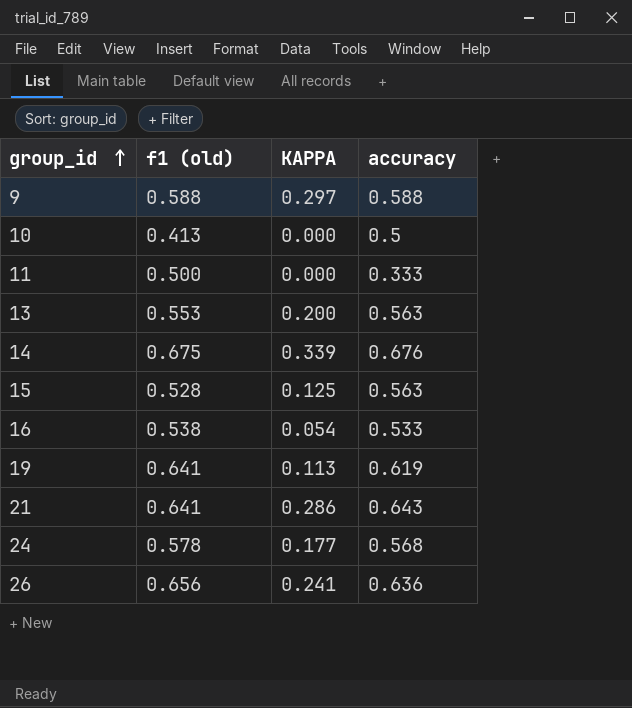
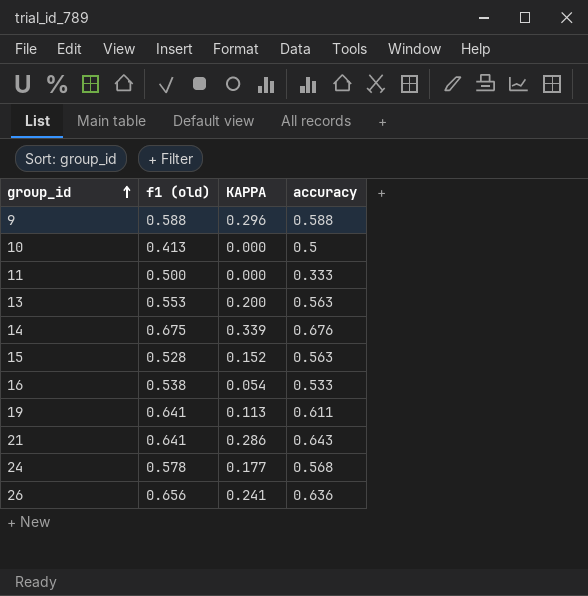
9 | KAPPA: 0.297 -> 0.296
15 | KAPPA: 0.125 -> 0.152
19 | accuracy: 0.619 -> 0.611

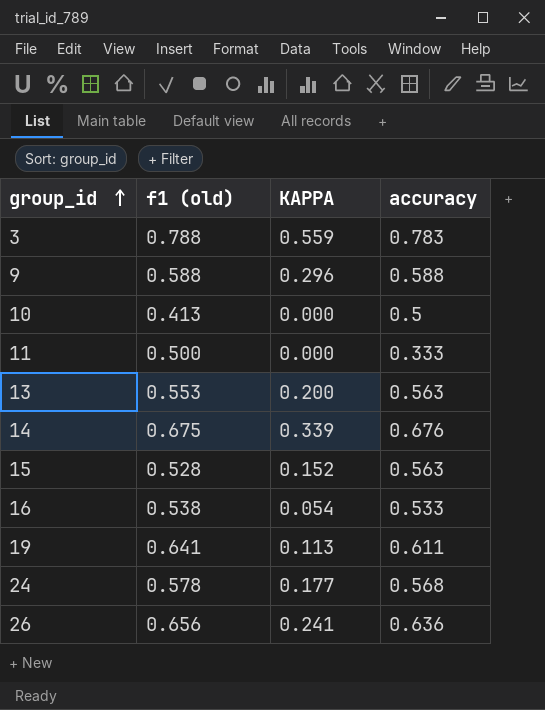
row 21: 0.641 | 0.286 | 0.643 -> none
row 3: none -> 0.788 | 0.559 | 0.783

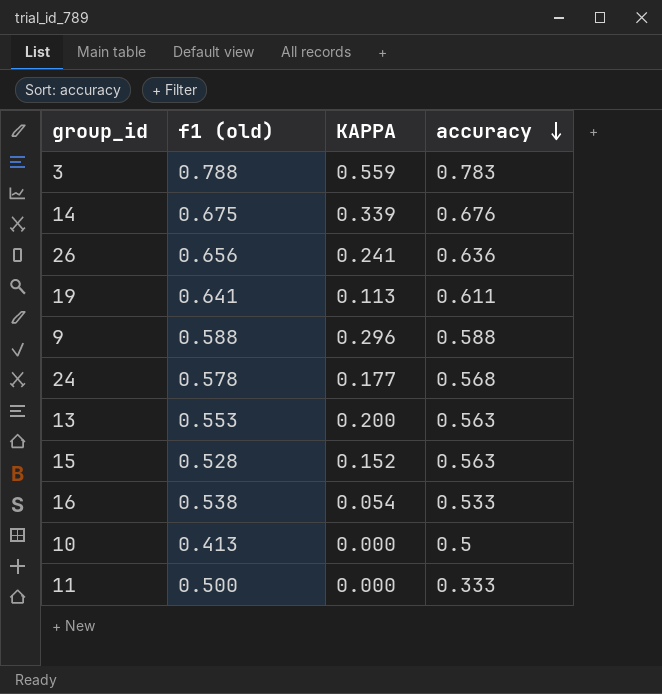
row order: group_id ascending -> accuracy descending

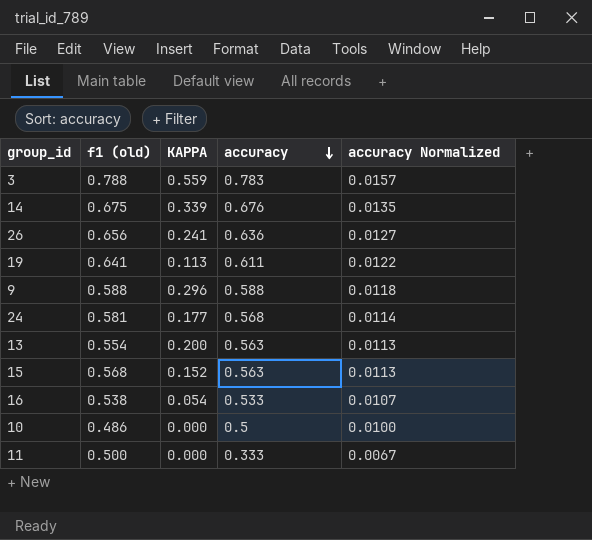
column accuracy Normalized | formula: none -> [accuracy] * 0.02
24 | f1 (old): 0.578 -> 0.581
13 | f1 (old): 0.553 -> 0.554
15 | f1 (old): 0.528 -> 0.568
10 | f1 (old): 0.413 -> 0.486

